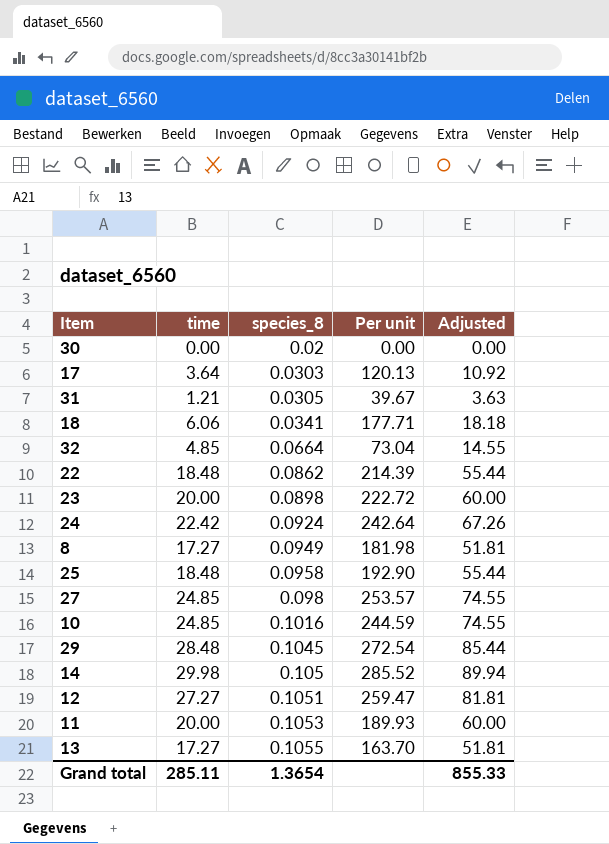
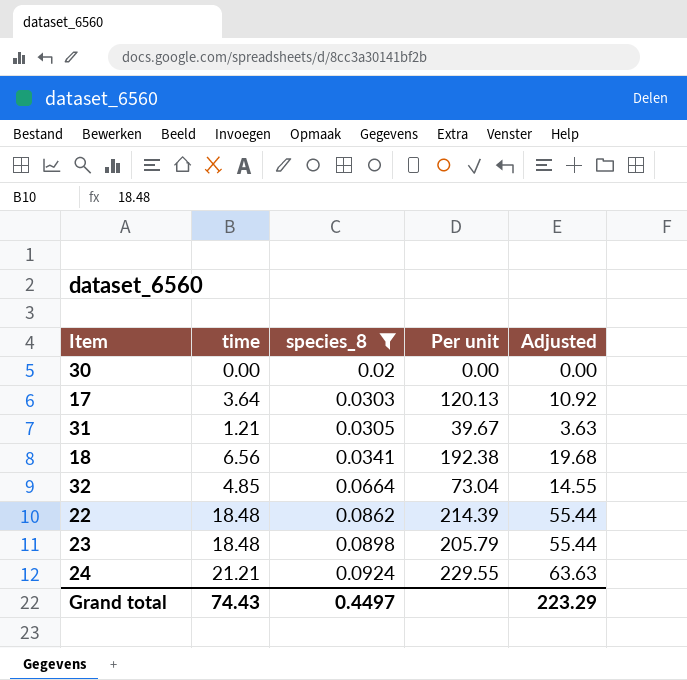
filter: none -> species_8 <= 0.0924
18 | time: 6.06 -> 6.56
18 | Per unit: 177.71 -> 192.38
18 | Adjusted: 18.18 -> 19.68
23 | time: 20.00 -> 18.48
23 | Per unit: 222.72 -> 205.79
23 | Adjusted: 60.00 -> 55.44
24 | time: 22.42 -> 21.21
24 | Per unit: 242.64 -> 229.55
24 | Adjusted: 67.26 -> 63.63
Grand total | time: 285.11 -> 74.43
Grand total | species_8: 1.3654 -> 0.4497
Grand total | Adjusted: 855.33 -> 223.29

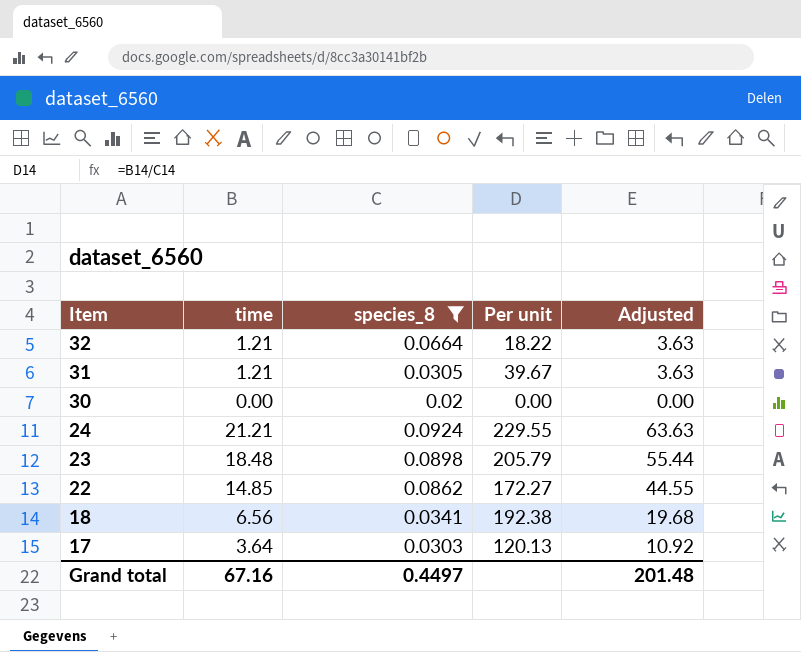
row order: species_8 ascending -> Item descending
32 | time: 4.85 -> 1.21
32 | Per unit: 73.04 -> 18.22
32 | Adjusted: 14.55 -> 3.63
22 | time: 18.48 -> 14.85
22 | Per unit: 214.39 -> 172.27
22 | Adjusted: 55.44 -> 44.55
Grand total | time: 74.43 -> 67.16
Grand total | Adjusted: 223.29 -> 201.48

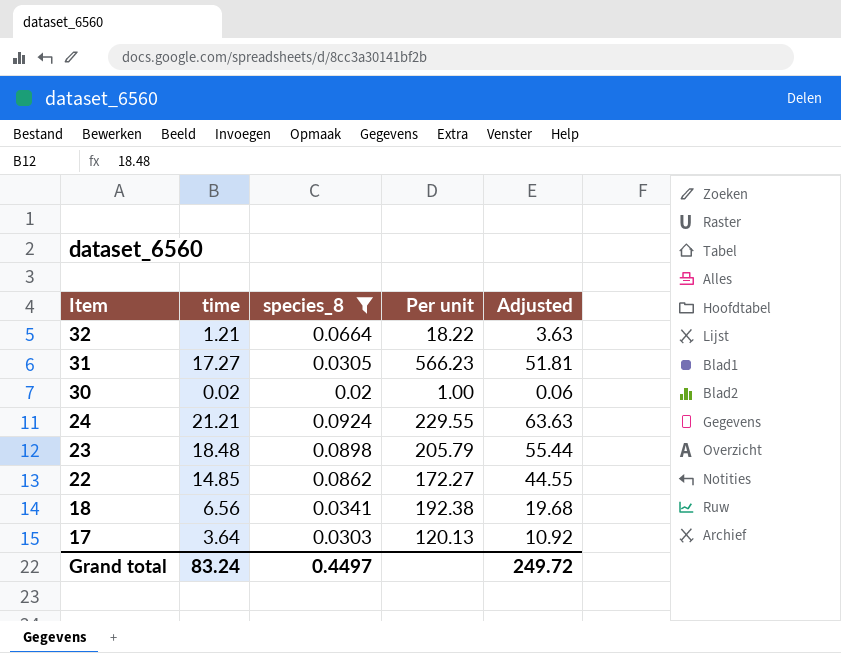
31 | time: 1.21 -> 17.27
31 | Per unit: 39.67 -> 566.23
31 | Adjusted: 3.63 -> 51.81
30 | time: 0.00 -> 0.02
30 | Per unit: 0.00 -> 1.00
30 | Adjusted: 0.00 -> 0.06
Grand total | time: 67.16 -> 83.24
Grand total | Adjusted: 201.48 -> 249.72

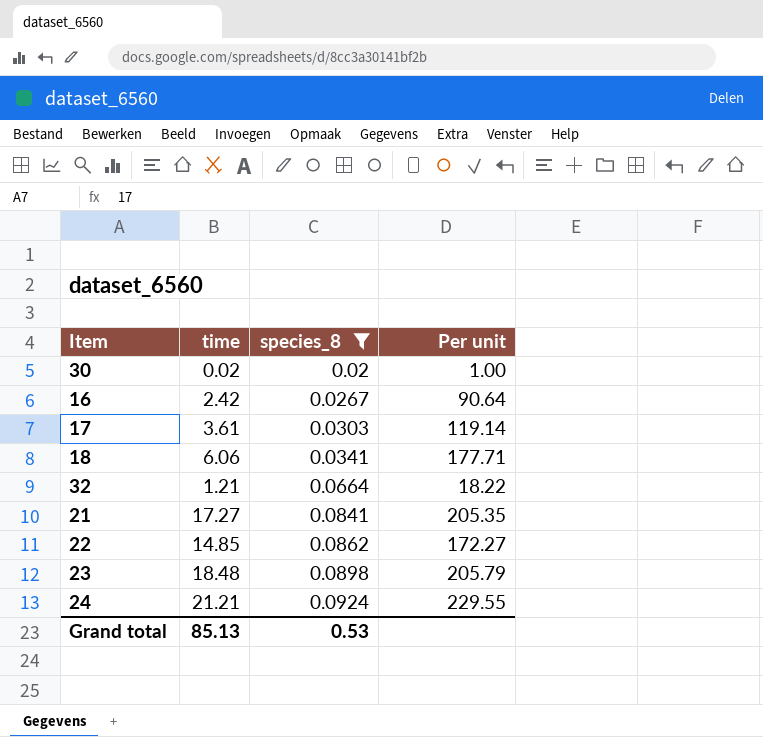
row order: Item descending -> species_8 ascending
column Adjusted | formula: [time] * 3 -> none
row 31: 17.27 | 0.0305 | 566.23 | 51.81 -> none
row 16: none -> 2.42 | 0.0267 | 90.64
17 | time: 3.64 -> 3.61
17 | Per unit: 120.13 -> 119.14
18 | time: 6.56 -> 6.06
18 | Per unit: 192.38 -> 177.71
row 21: none -> 17.27 | 0.0841 | 205.35
Grand total | time: 83.24 -> 85.13
Grand total | species_8: 0.4497 -> 0.53

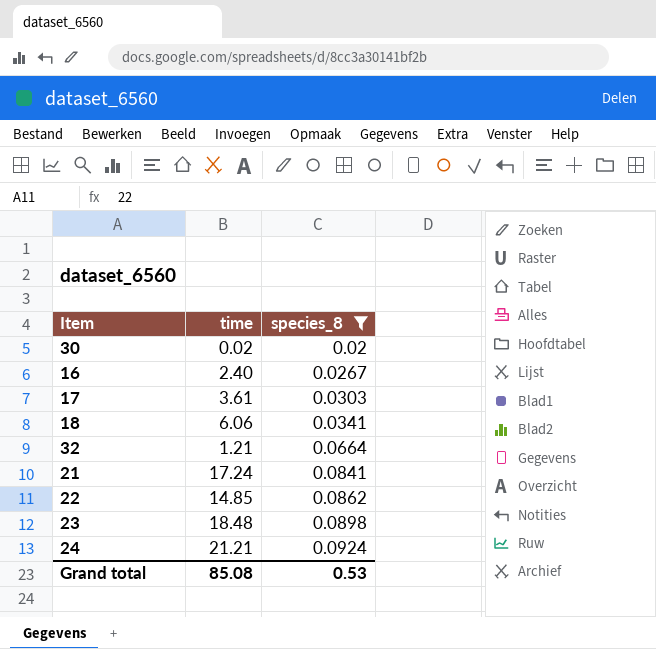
column Per unit | formula: [time] / [species_8] -> none
16 | time: 2.42 -> 2.40
21 | time: 17.27 -> 17.24
Grand total | time: 85.13 -> 85.08

